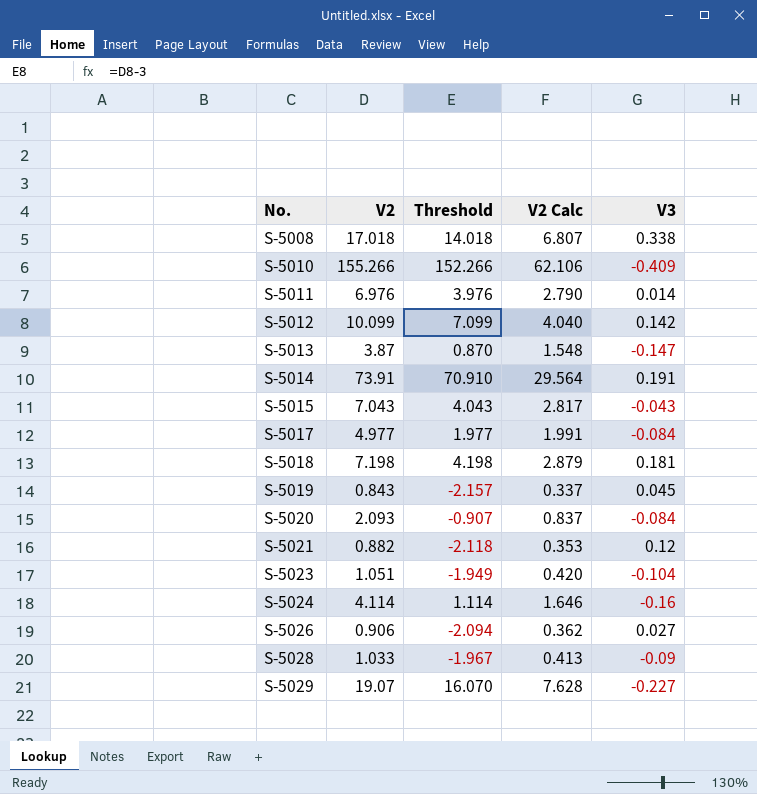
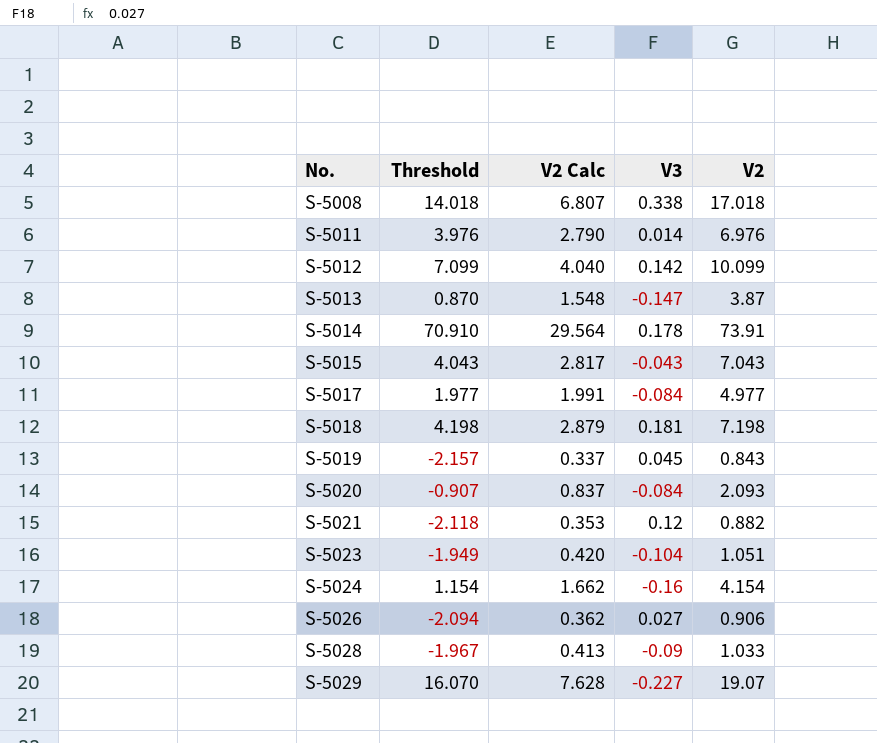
column V2 | position: 2 -> 5
row S-5010: 155.266 | 152.266 | 62.106 | -0.409 -> none
S-5014 | V3: 0.191 -> 0.178
S-5024 | Threshold: 1.114 -> 1.154
S-5024 | V2 Calc: 1.646 -> 1.662
S-5024 | V2: 4.114 -> 4.154

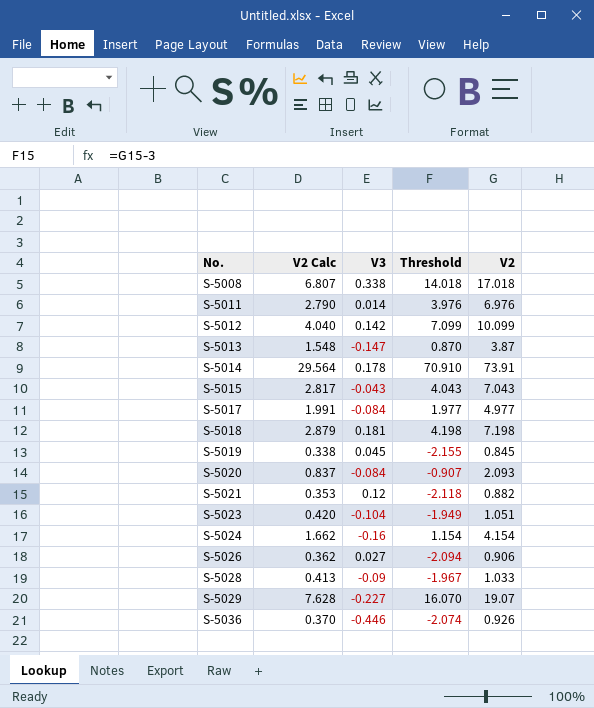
column Threshold | position: 2 -> 4
S-5019 | V2 Calc: 0.337 -> 0.338
S-5019 | Threshold: -2.157 -> -2.155
S-5019 | V2: 0.843 -> 0.845
row S-5036: none -> 0.370 | -0.446 | -2.074 | 0.926

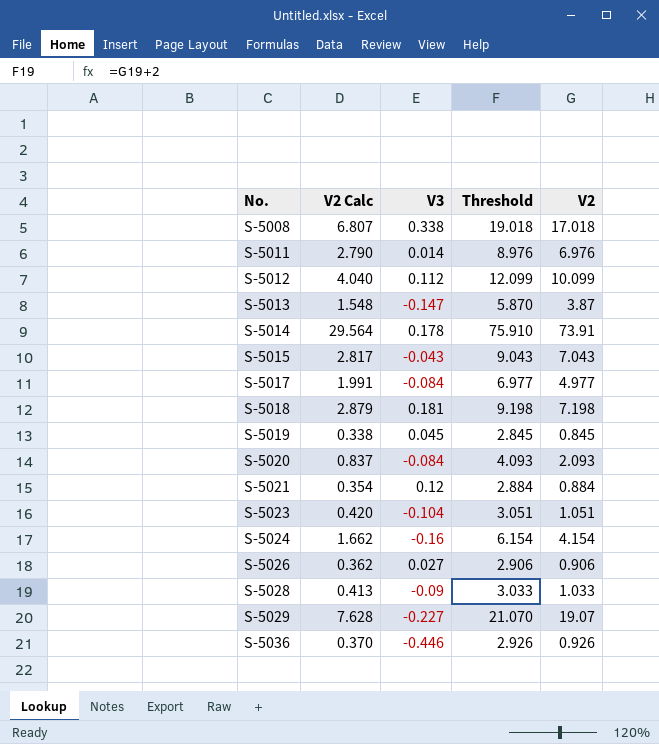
column Threshold | formula: [V2] - 3 -> [V2] + 2
S-5012 | V3: 0.142 -> 0.112
S-5021 | V2 Calc: 0.353 -> 0.354
S-5021 | V2: 0.882 -> 0.884

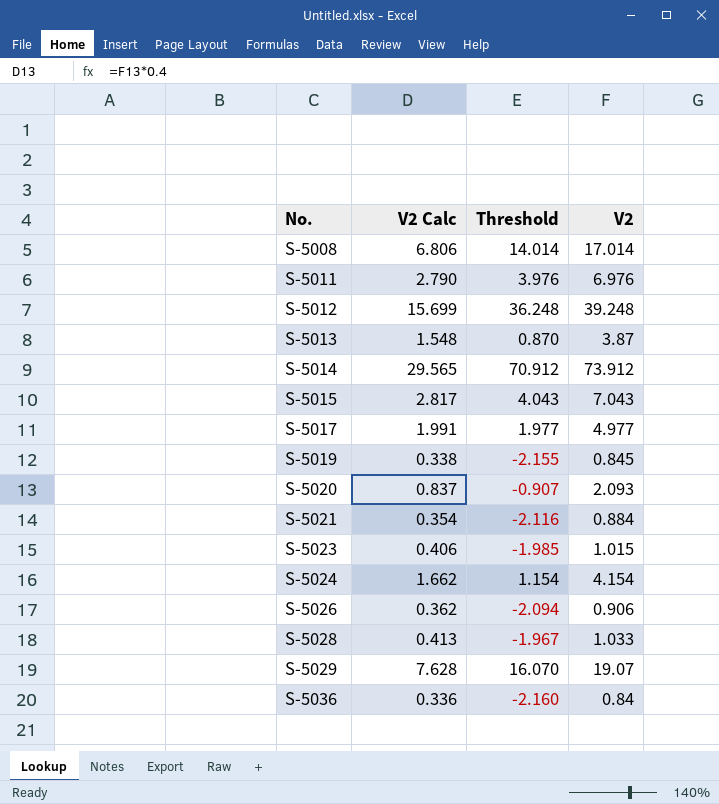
column V3 | position: 3 -> none
column Threshold | formula: [V2] + 2 -> [V2] - 3
row S-5018: 2.879 | 0.181 | 9.198 | 7.198 -> none
S-5008 | V2 Calc: 6.807 -> 6.806
S-5008 | V2: 17.018 -> 17.014
S-5012 | V2 Calc: 4.040 -> 15.699
S-5012 | V2: 10.099 -> 39.248
S-5014 | V2 Calc: 29.564 -> 29.565
S-5014 | V2: 73.91 -> 73.912
S-5023 | V2 Calc: 0.420 -> 0.406
S-5023 | V2: 1.051 -> 1.015
S-5036 | V2 Calc: 0.370 -> 0.336
S-5036 | V2: 0.926 -> 0.84

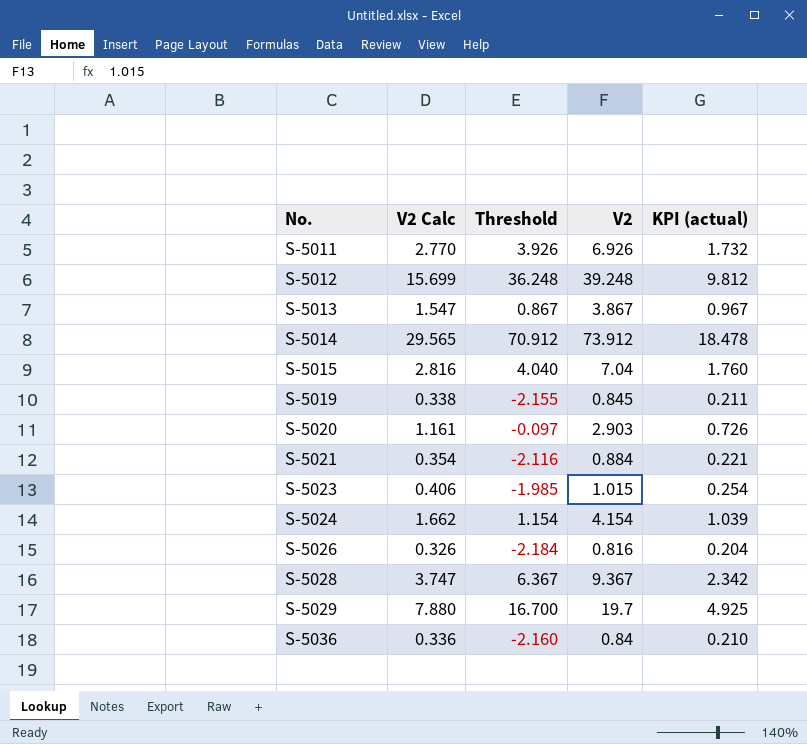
column KPI (actual) | formula: none -> [V2] * 0.25
row S-5008: 6.806 | 14.014 | 17.014 -> none
row S-5017: 1.991 | 1.977 | 4.977 -> none
S-5011 | V2 Calc: 2.790 -> 2.770
S-5011 | Threshold: 3.976 -> 3.926
S-5011 | V2: 6.976 -> 6.926
S-5013 | V2 Calc: 1.548 -> 1.547
S-5013 | Threshold: 0.870 -> 0.867
S-5013 | V2: 3.87 -> 3.867
S-5015 | V2 Calc: 2.817 -> 2.816
S-5015 | Threshold: 4.043 -> 4.040
S-5015 | V2: 7.043 -> 7.04
S-5020 | V2 Calc: 0.837 -> 1.161
S-5020 | Threshold: -0.907 -> -0.097
S-5020 | V2: 2.093 -> 2.903
S-5026 | V2 Calc: 0.362 -> 0.326
S-5026 | Threshold: -2.094 -> -2.184
S-5026 | V2: 0.906 -> 0.816
S-5028 | V2 Calc: 0.413 -> 3.747
S-5028 | Threshold: -1.967 -> 6.367
S-5028 | V2: 1.033 -> 9.367
S-5029 | V2 Calc: 7.628 -> 7.880
S-5029 | Threshold: 16.070 -> 16.700
S-5029 | V2: 19.07 -> 19.7

